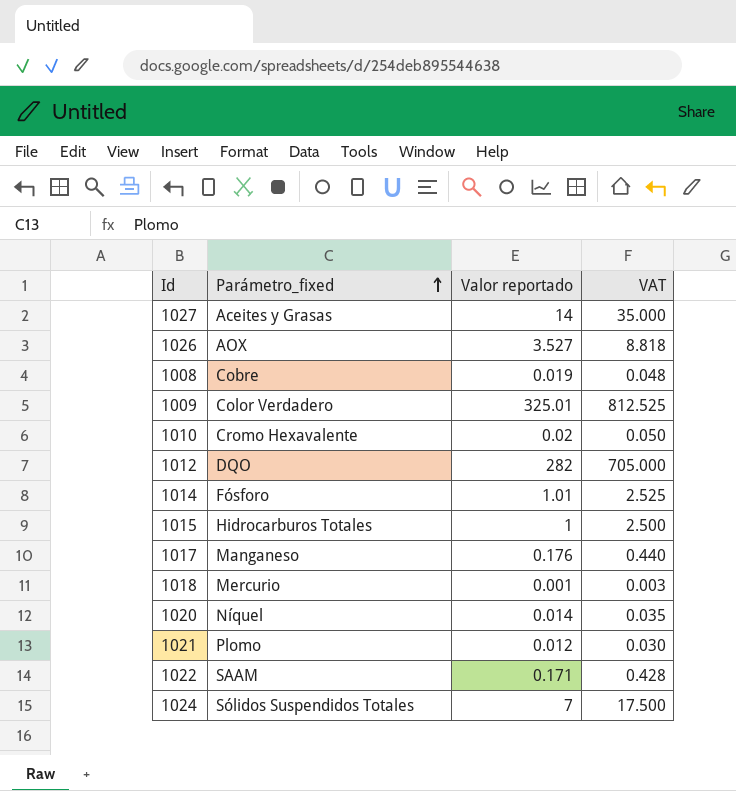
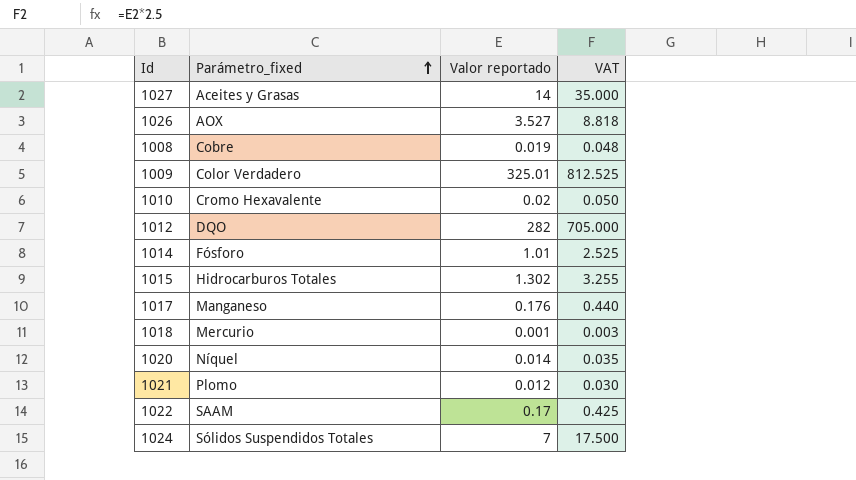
1015 | Valor reportado: 1 -> 1.302
1015 | VAT: 2.500 -> 3.255
1022 | Valor reportado: 0.171 -> 0.17
1022 | VAT: 0.428 -> 0.425

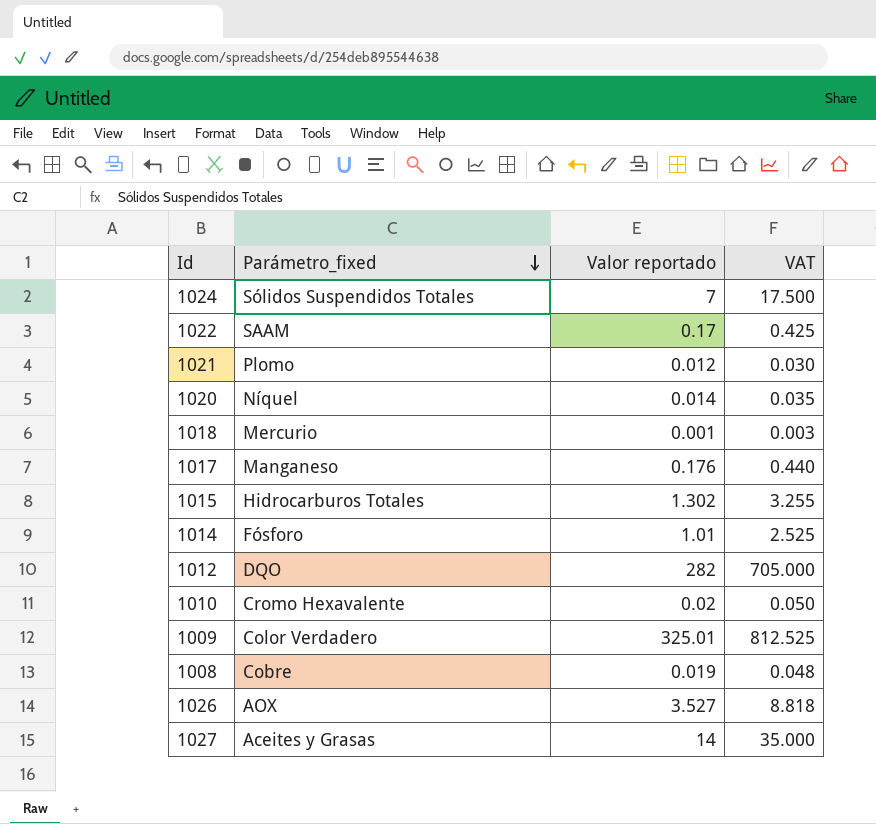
row order: Parámetro_fixed ascending -> Parámetro_fixed descending

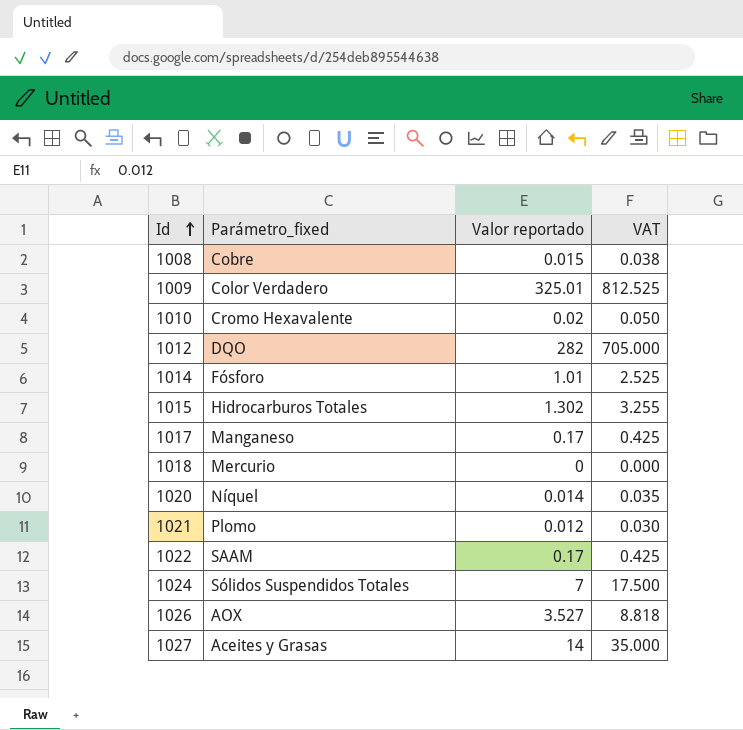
row order: Parámetro_fixed descending -> Id ascending
1008 | Valor reportado: 0.019 -> 0.015
1008 | VAT: 0.048 -> 0.038
1017 | Valor reportado: 0.176 -> 0.17
1017 | VAT: 0.440 -> 0.425
1018 | Valor reportado: 0.001 -> 0
1018 | VAT: 0.003 -> 0.000

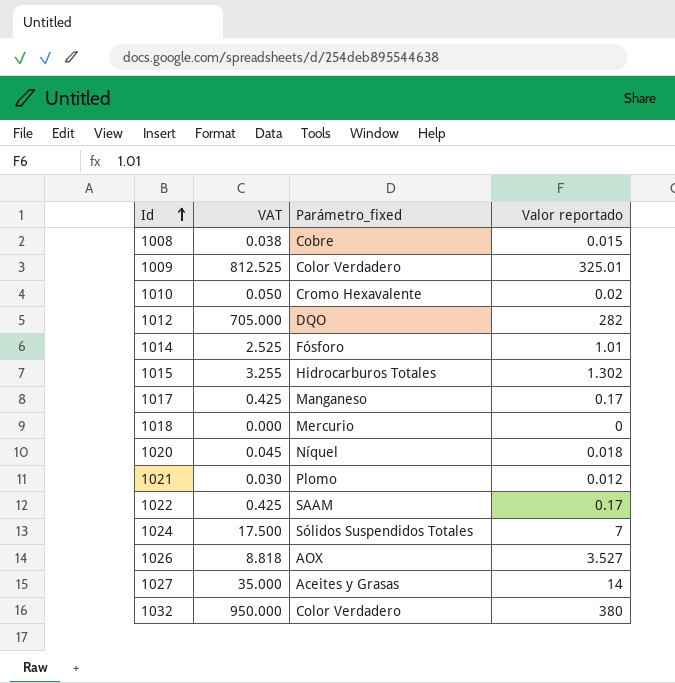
column VAT | position: 4 -> 2
1020 | VAT: 0.035 -> 0.045
1020 | Valor reportado: 0.014 -> 0.018
row 1032: none -> 950.000 | Color Verdadero | 380

